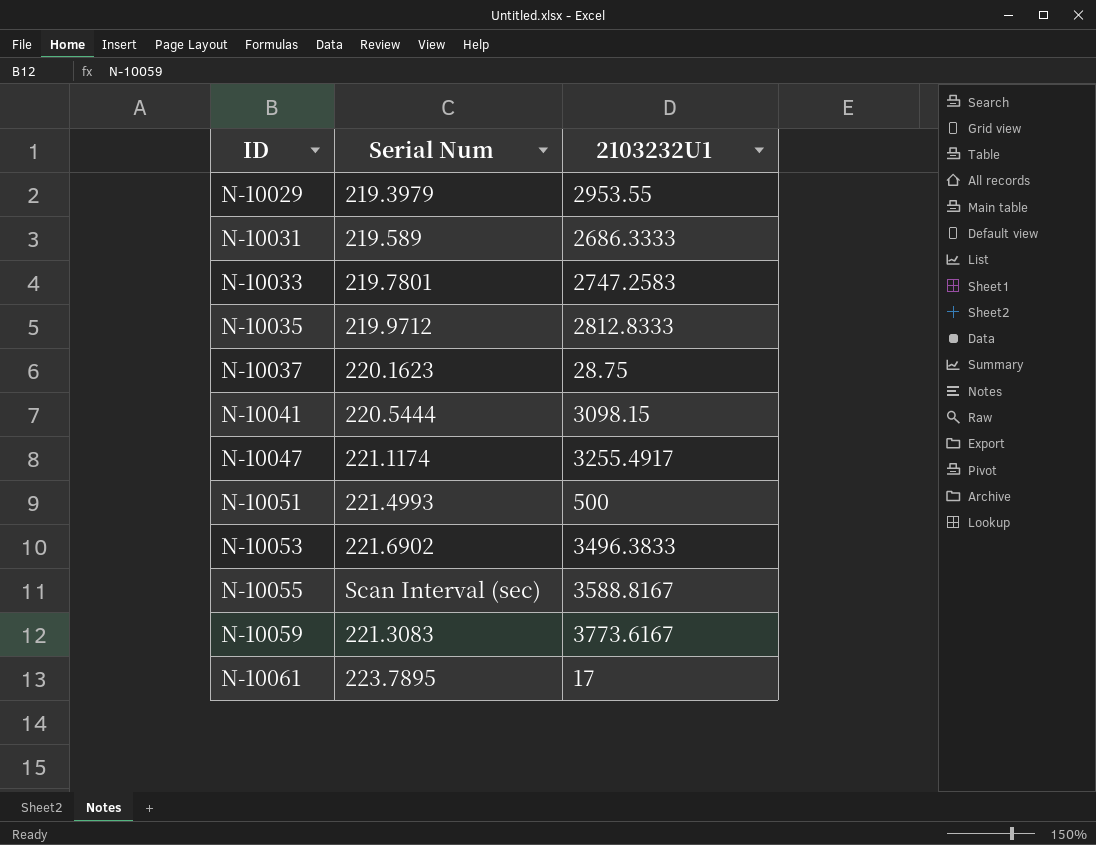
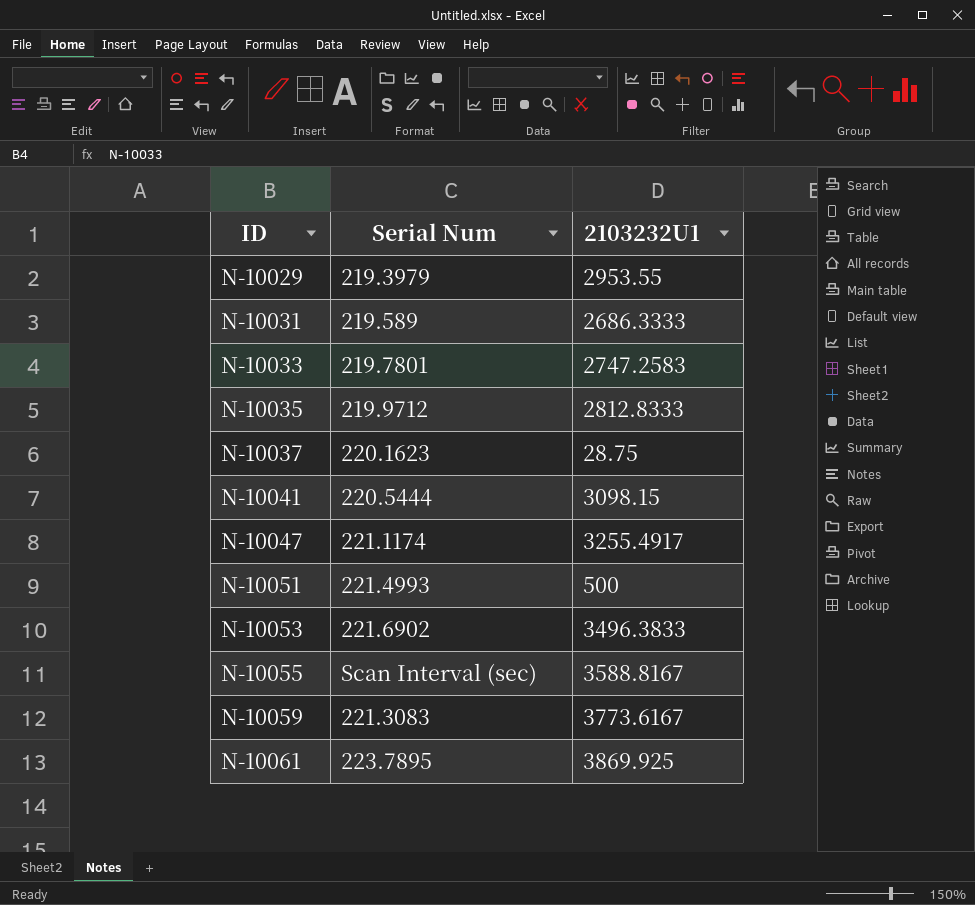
N-10061 | 2103232U1: 17 -> 3869.925

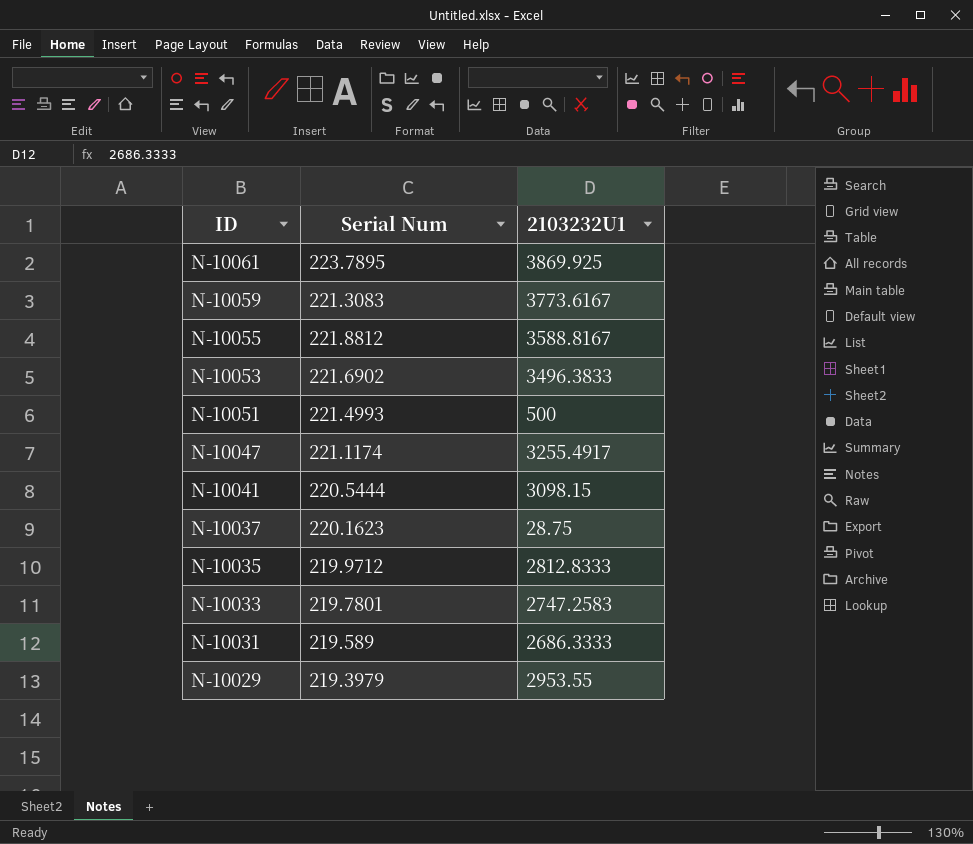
row order: ID ascending -> ID descending
N-10055 | Serial Num: Scan Interval (sec) -> 221.8812

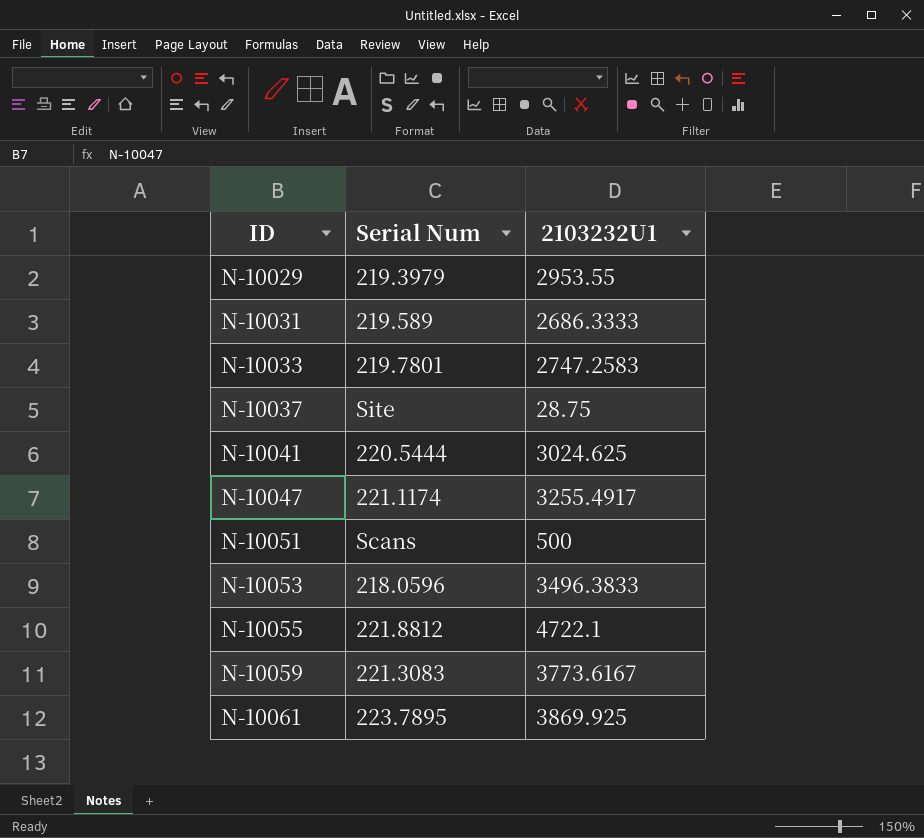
row order: ID descending -> ID ascending
row N-10035: 219.9712 | 2812.8333 -> none
N-10037 | Serial Num: 220.1623 -> Site
N-10041 | 2103232U1: 3098.15 -> 3024.625
N-10051 | Serial Num: 221.4993 -> Scans
N-10053 | Serial Num: 221.6902 -> 218.0596
N-10055 | 2103232U1: 3588.8167 -> 4722.1

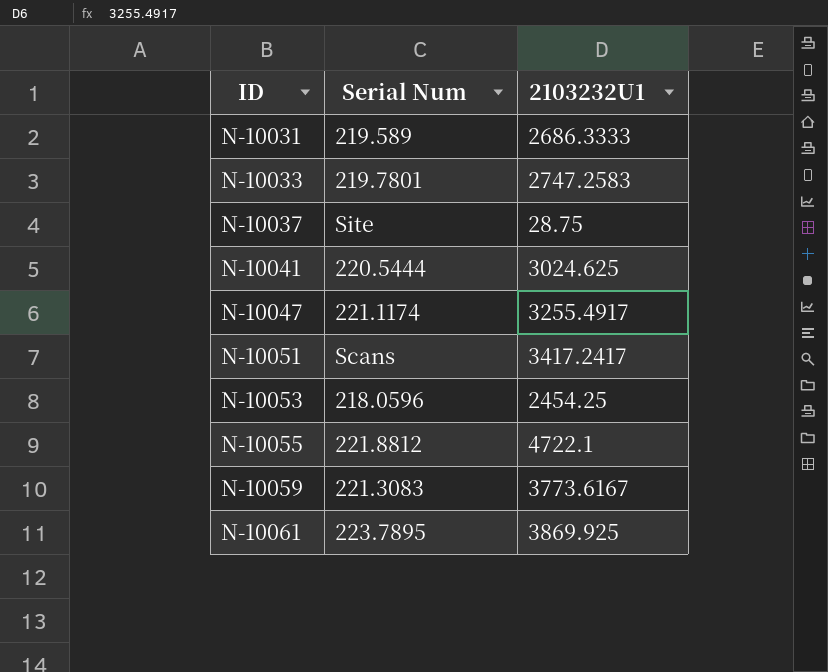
row N-10029: 219.3979 | 2953.55 -> none
N-10051 | 2103232U1: 500 -> 3417.2417
N-10053 | 2103232U1: 3496.3833 -> 2454.25

